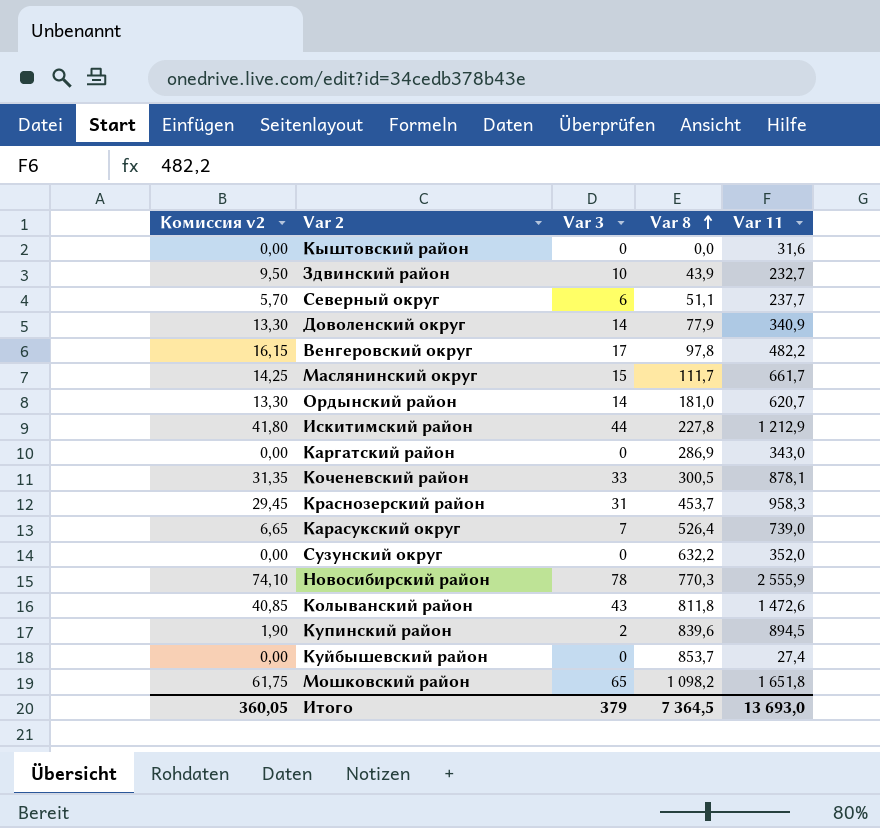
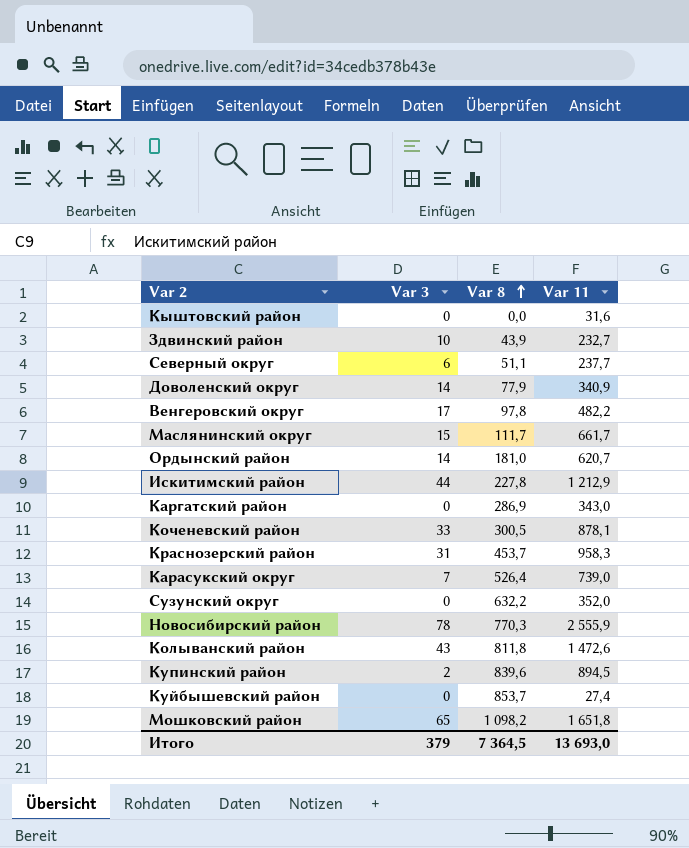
column Комиссия v2 | formula: [Var 3] * 0,95 -> none

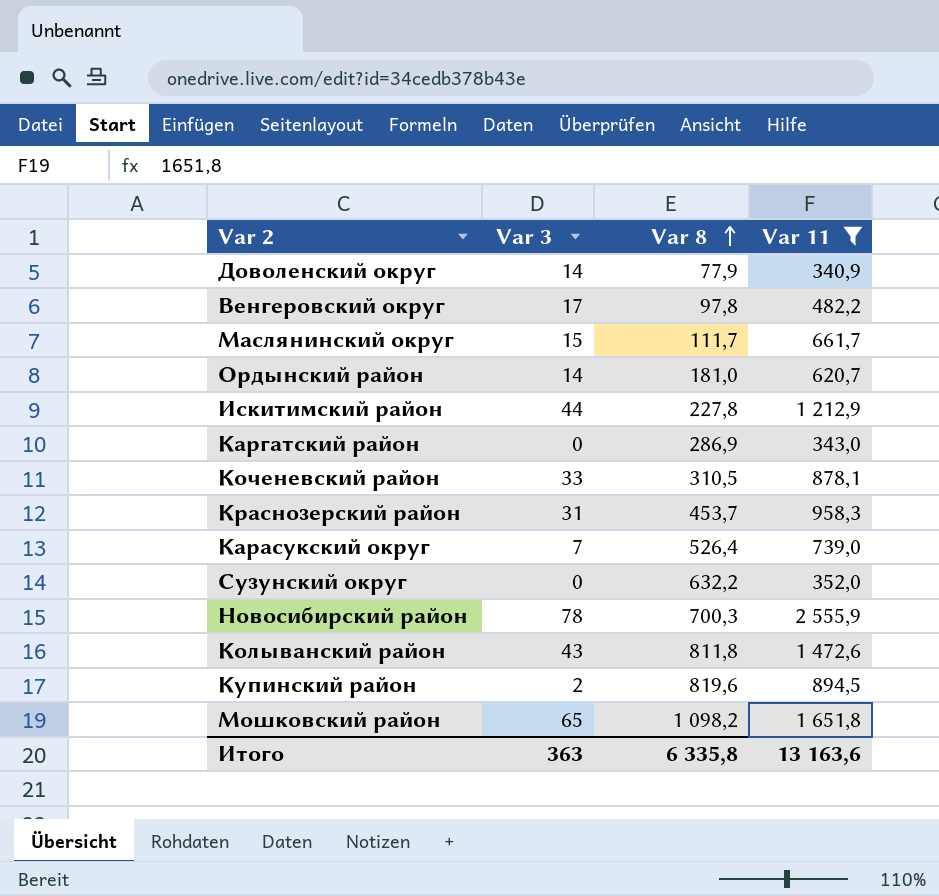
filter: none -> Var 11 >= 340,9
Коченевский район | Var 8: 300,5 -> 310,5
Новосибирский район | Var 8: 770,3 -> 700,3
Купинский район | Var 8: 839,6 -> 819,6
Итого | Var 3: 379 -> 363
Итого | Var 8: 7 364,5 -> 6 335,8
Итого | Var 11: 13 693,0 -> 13 163,6

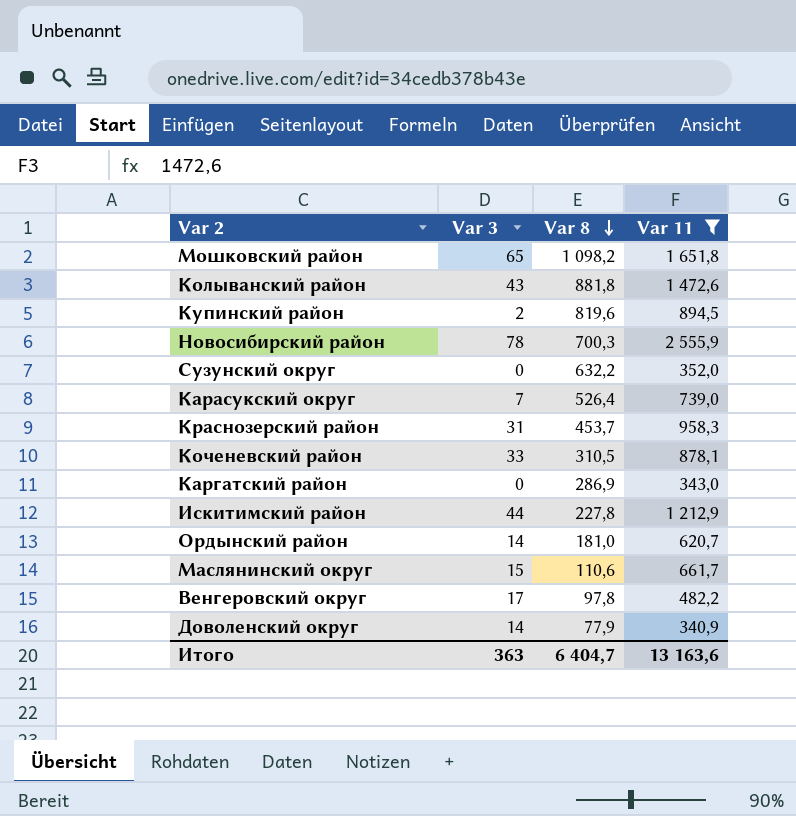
row order: Var 8 ascending -> Var 8 descending
Колыванский район | Var 8: 811,8 -> 881,8
Маслянинский округ | Var 8: 111,7 -> 110,6
Итого | Var 8: 6 335,8 -> 6 404,7

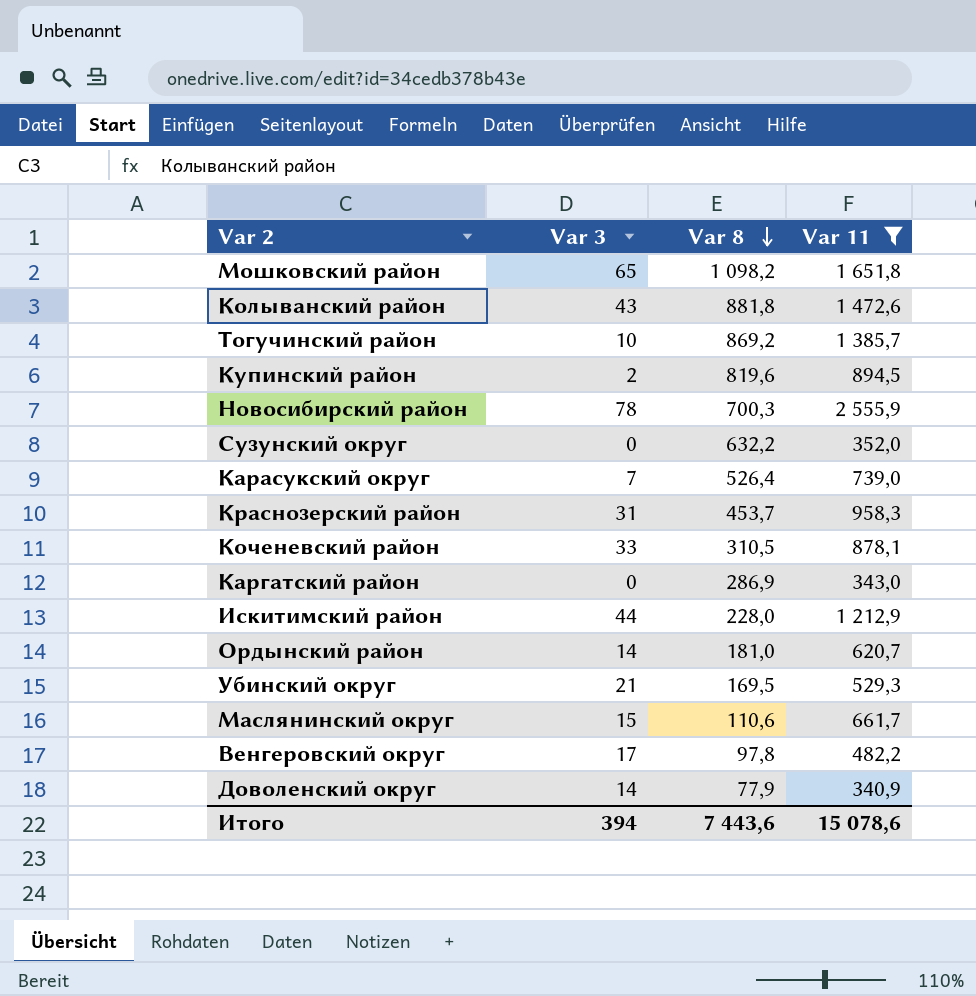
row Тогучинский район: none -> 10 | 869,2 | 1 385,7
Искитимский район | Var 8: 227,8 -> 228,0
row Убинский округ: none -> 21 | 169,5 | 529,3
Итого | Var 3: 363 -> 394
Итого | Var 8: 6 404,7 -> 7 443,6
Итого | Var 11: 13 163,6 -> 15 078,6

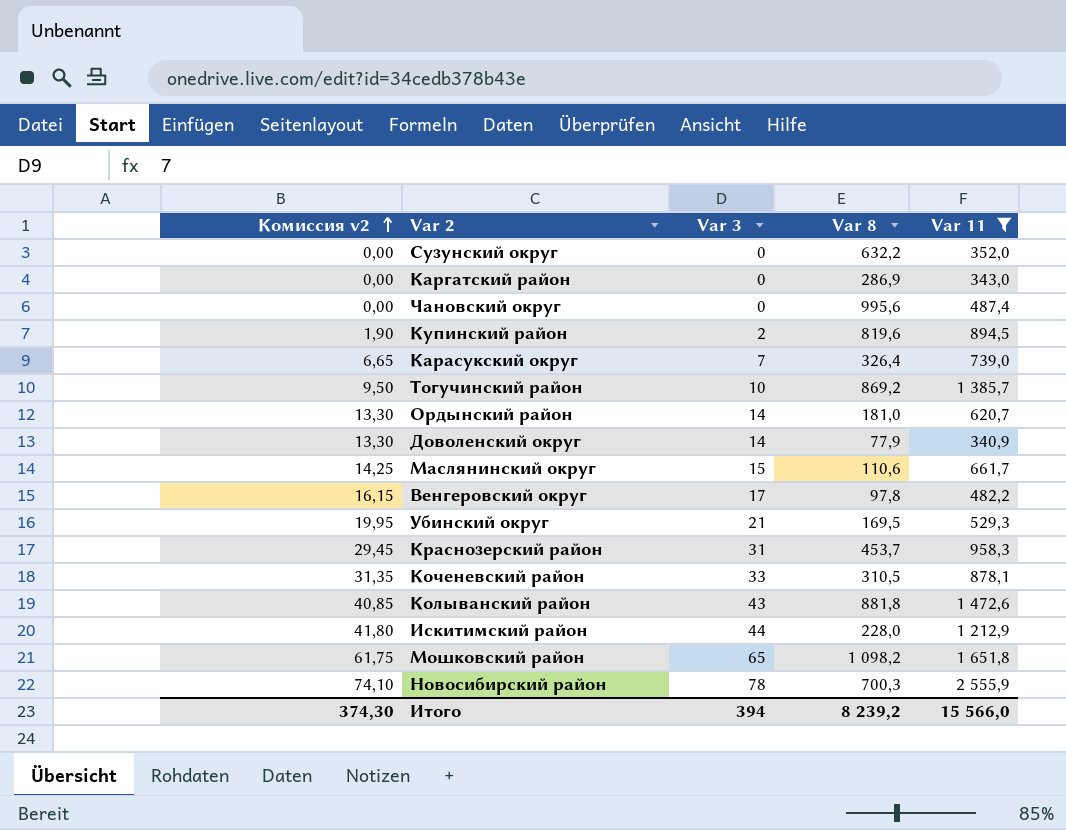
row order: Var 8 descending -> Комиссия v2 ascending
column Комиссия v2 | formula: none -> [Var 3] * 0,95
row Чановский округ: none -> 0,00 | 0 | 995,6 | 487,4
Карасукский округ | Var 8: 526,4 -> 326,4
Итого | Var 8: 7 443,6 -> 8 239,2
Итого | Var 11: 15 078,6 -> 15 566,0

